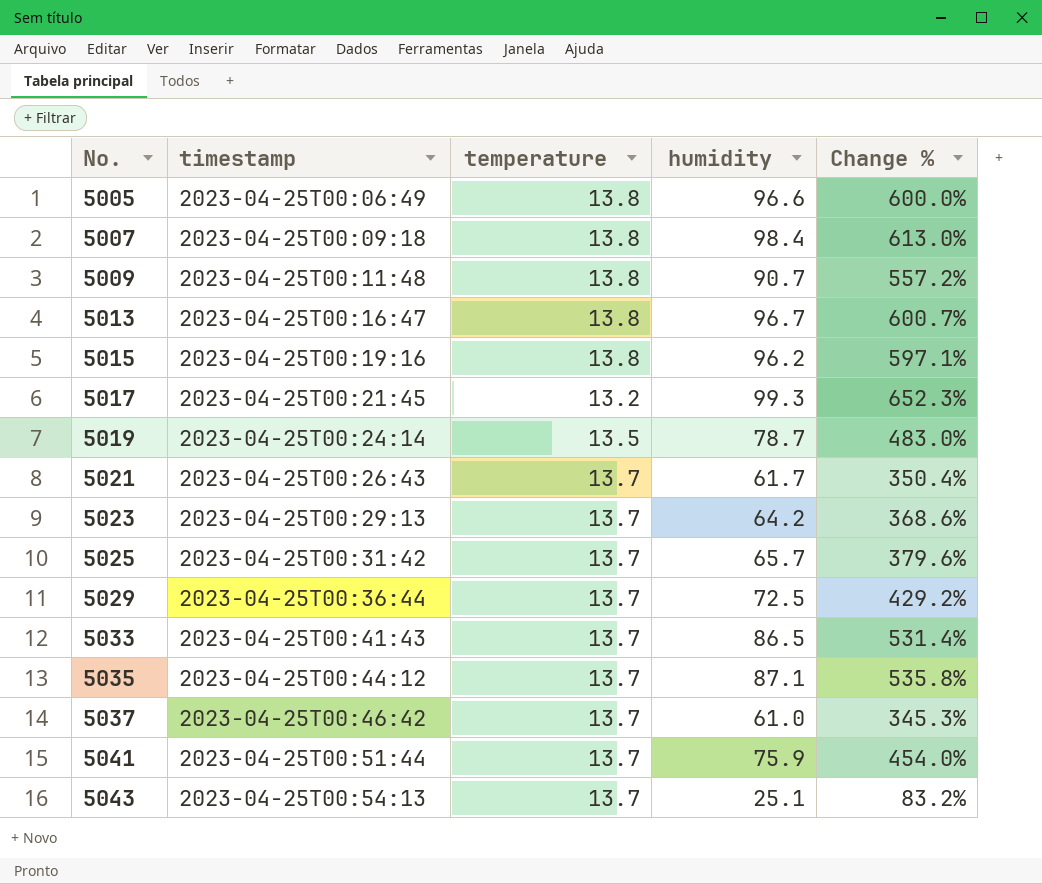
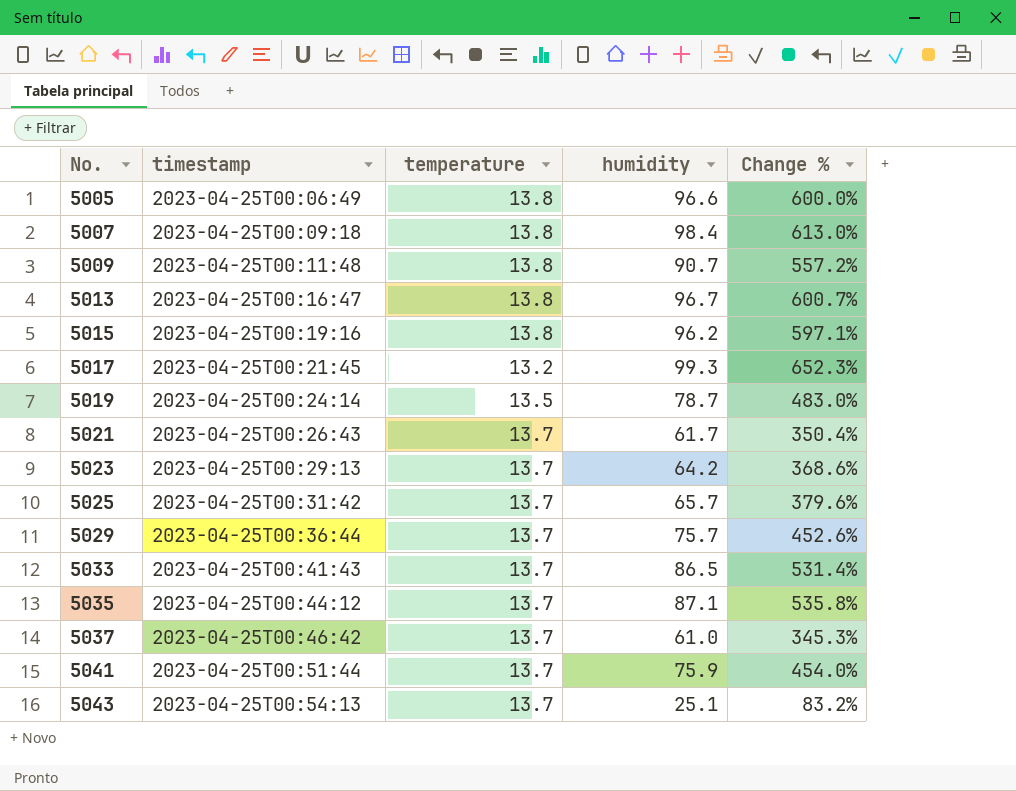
5029 | humidity: 72.5 -> 75.7
5029 | Change %: 429.2% -> 452.6%

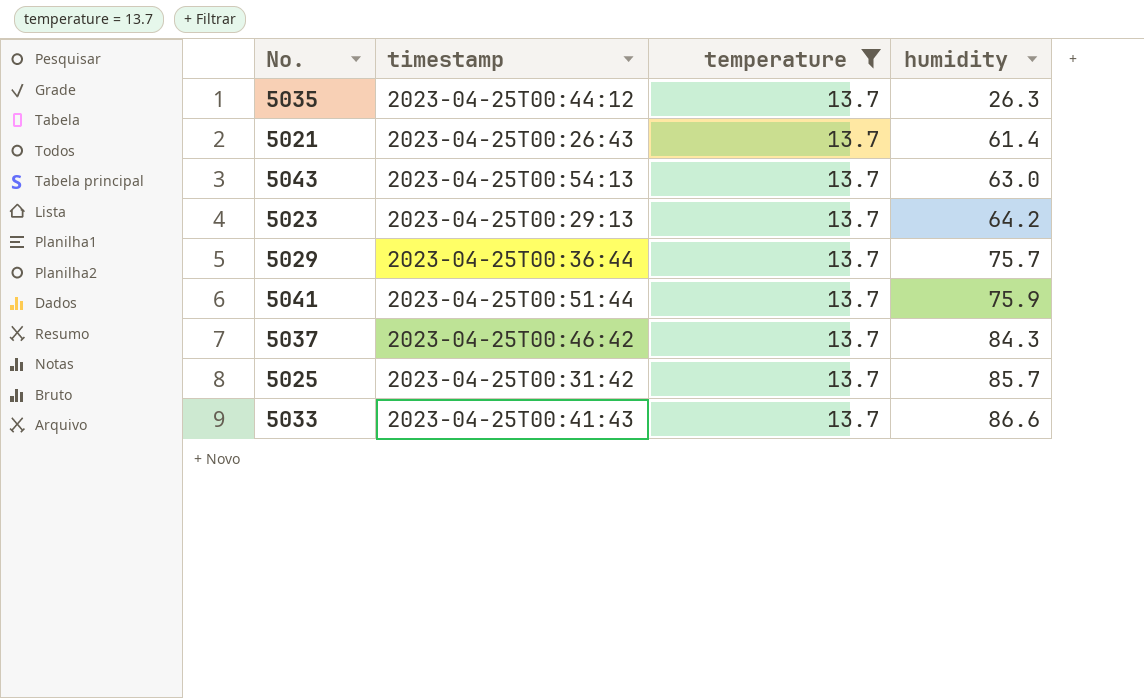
filter: none -> temperature = 13.7
row order: No. ascending -> humidity ascending
column Change % | formula: ([humidity] - [temperature]) / [temperature] -> none
5035 | humidity: 87.1 -> 26.3
5021 | humidity: 61.7 -> 61.4
5043 | humidity: 25.1 -> 63.0
5037 | humidity: 61.0 -> 84.3
5025 | humidity: 65.7 -> 85.7
5033 | humidity: 86.5 -> 86.6

